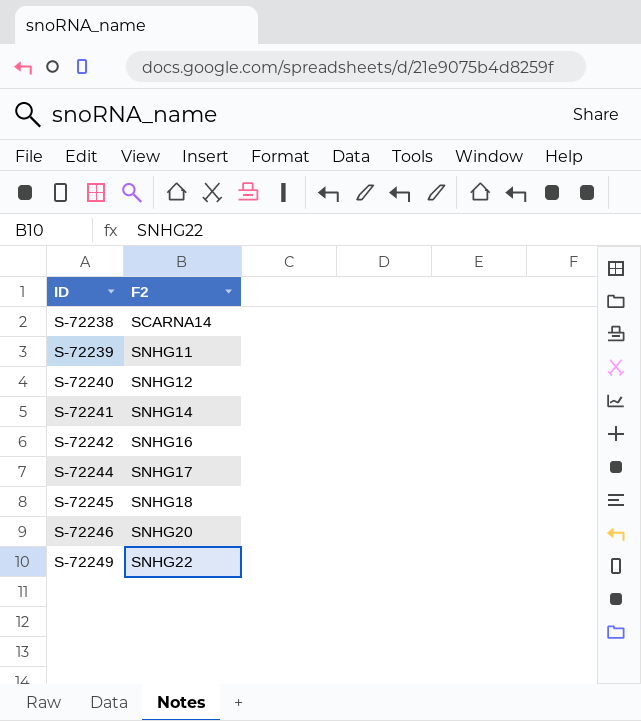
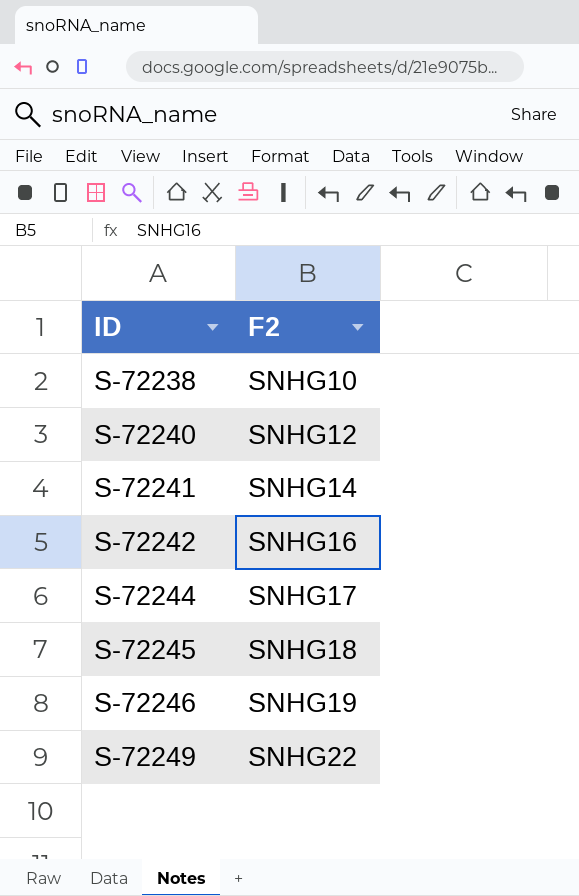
row S-72239: SNHG11 -> none
S-72238 | F2: SCARNA14 -> SNHG10
S-72246 | F2: SNHG20 -> SNHG19

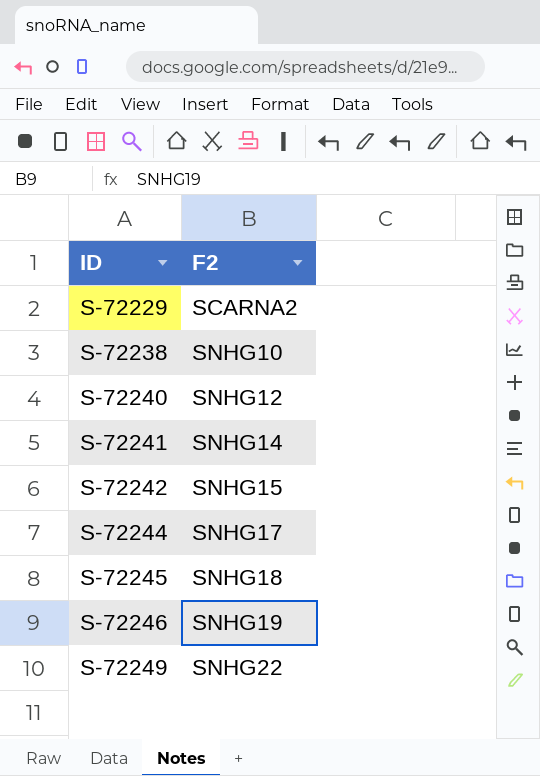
row S-72229: none -> SCARNA2
S-72242 | F2: SNHG16 -> SNHG15

